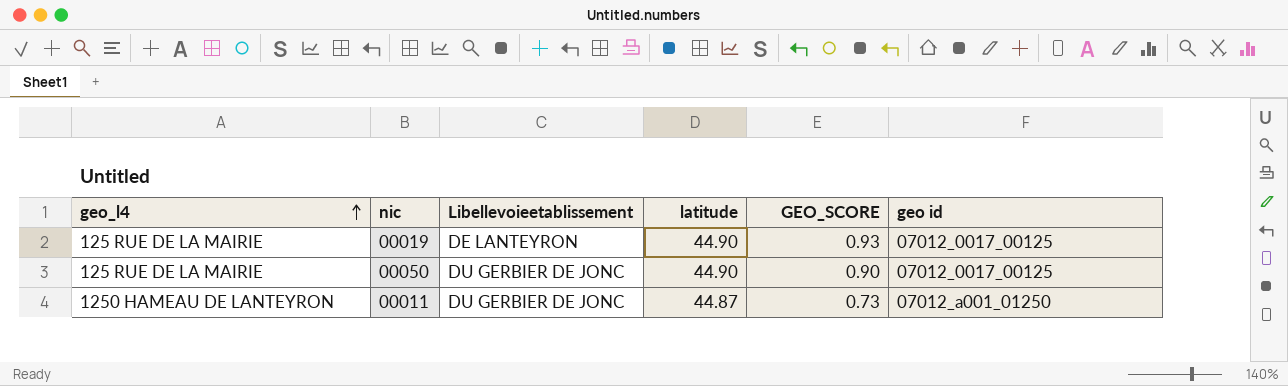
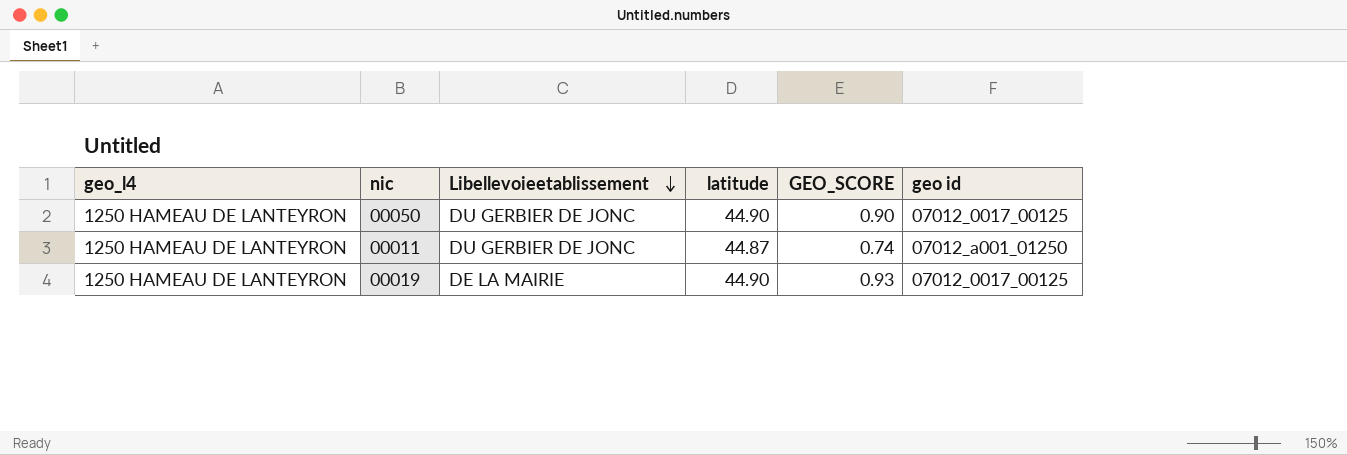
row order: geo_l4 ascending -> Libellevoieetablissement descending
00050 | geo_l4: 125 RUE DE LA MAIRIE -> 1250 HAMEAU DE LANTEYRON
00011 | GEO_SCORE: 0.73 -> 0.74
00019 | geo_l4: 125 RUE DE LA MAIRIE -> 1250 HAMEAU DE LANTEYRON
00019 | Libellevoieetablissement: DE LANTEYRON -> DE LA MAIRIE

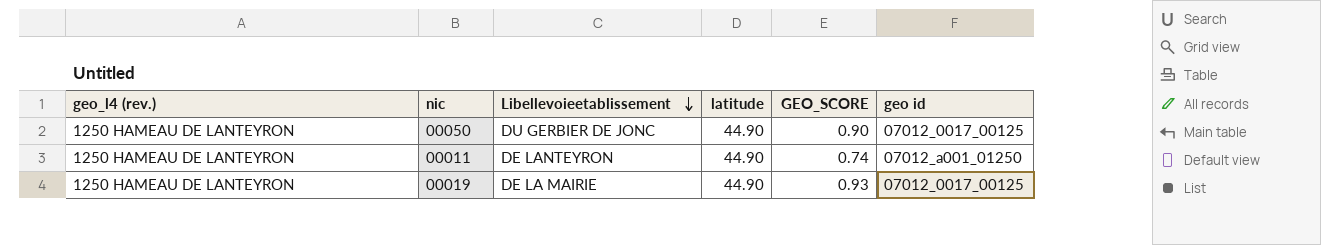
column name: geo_l4 -> geo_l4 (rev.)
00011 | Libellevoieetablissement: DU GERBIER DE JONC -> DE LANTEYRON
00011 | latitude: 44.87 -> 44.90

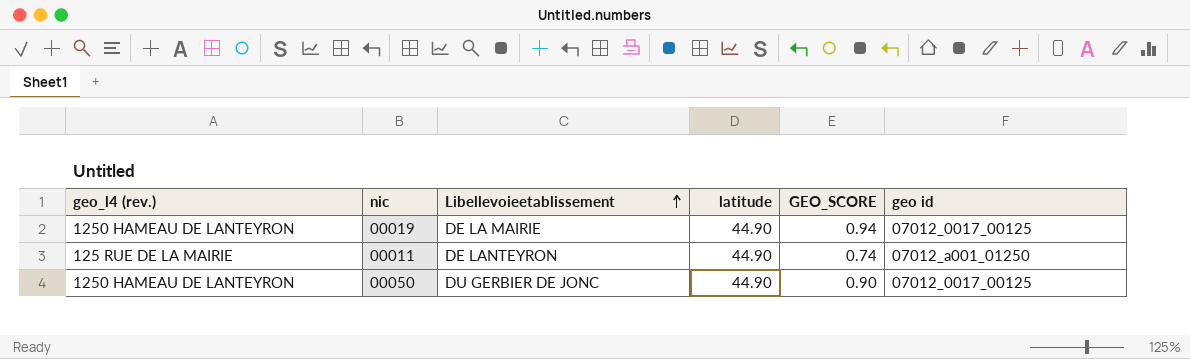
row order: Libellevoieetablissement descending -> Libellevoieetablissement ascending
00019 | GEO_SCORE: 0.93 -> 0.94
00011 | geo_l4 (rev.): 1250 HAMEAU DE LANTEYRON -> 125 RUE DE LA MAIRIE

